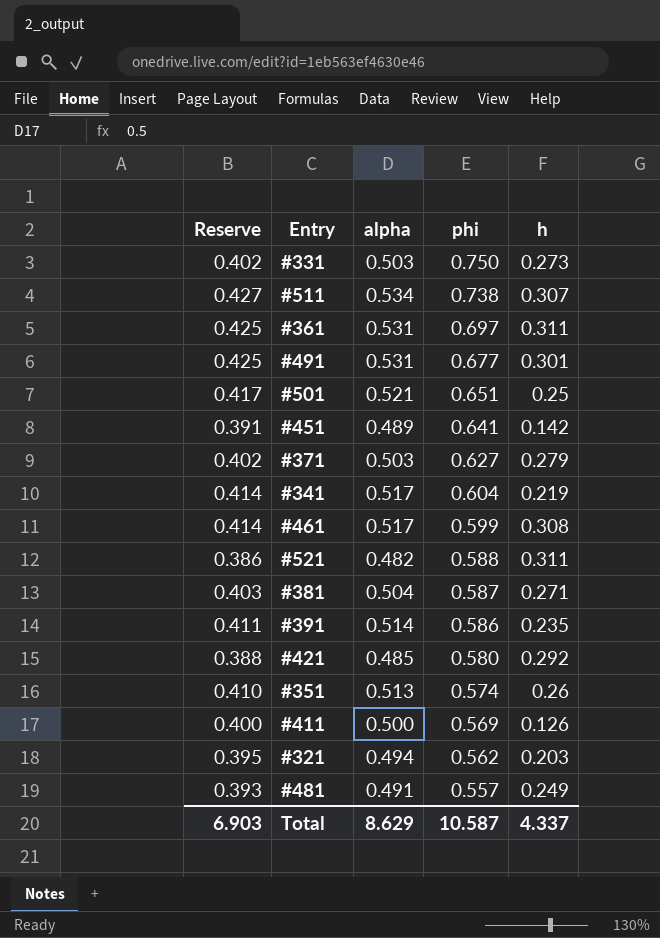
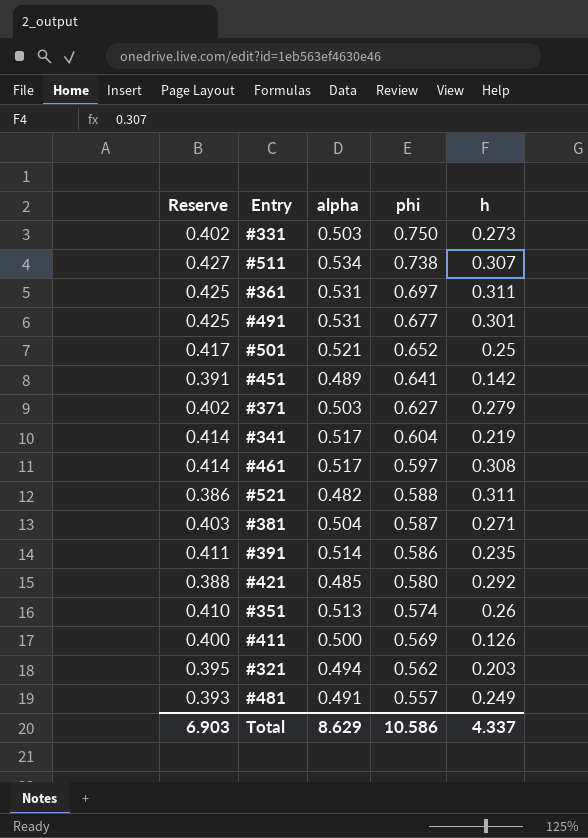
#501 | phi: 0.651 -> 0.652
#461 | phi: 0.599 -> 0.597
Total | phi: 10.587 -> 10.586

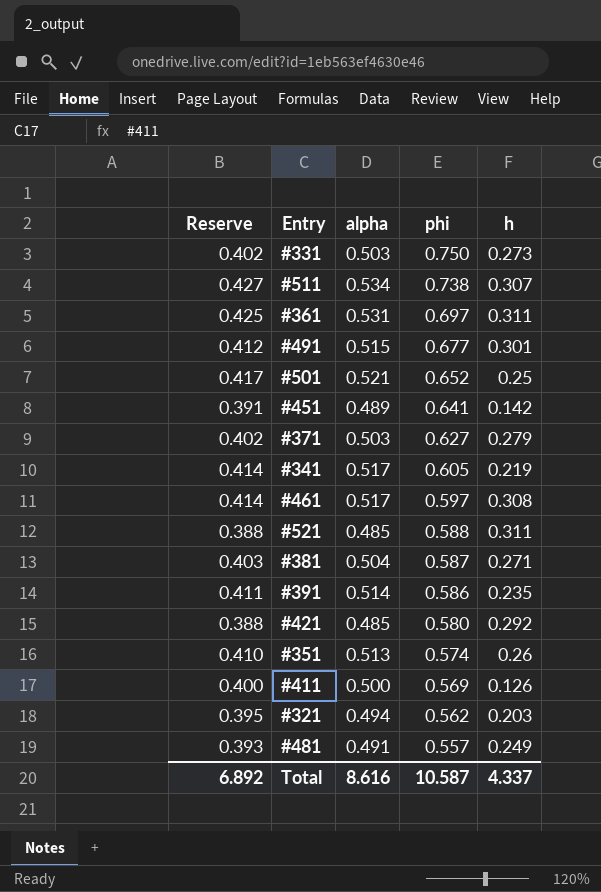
#491 | Reserve: 0.425 -> 0.412
#491 | alpha: 0.531 -> 0.515
#341 | phi: 0.604 -> 0.605
#521 | Reserve: 0.386 -> 0.388
#521 | alpha: 0.482 -> 0.485
Total | Reserve: 6.903 -> 6.892
Total | alpha: 8.629 -> 8.616
Total | phi: 10.586 -> 10.587

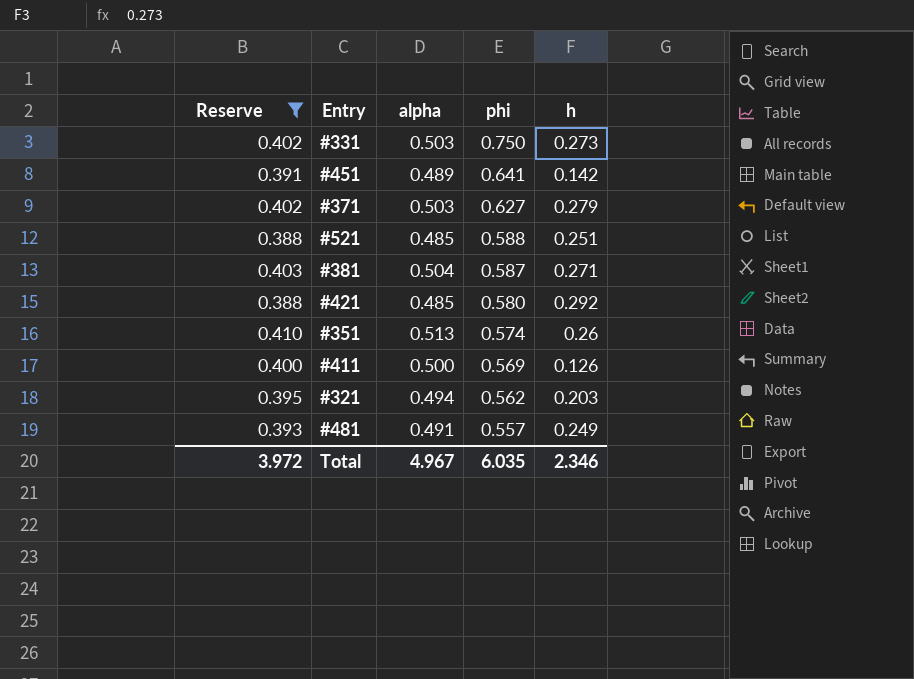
filter: none -> Reserve <= 0.410
#521 | h: 0.311 -> 0.251
Total | Reserve: 6.892 -> 3.972
Total | alpha: 8.616 -> 4.967
Total | phi: 10.587 -> 6.035
Total | h: 4.337 -> 2.346

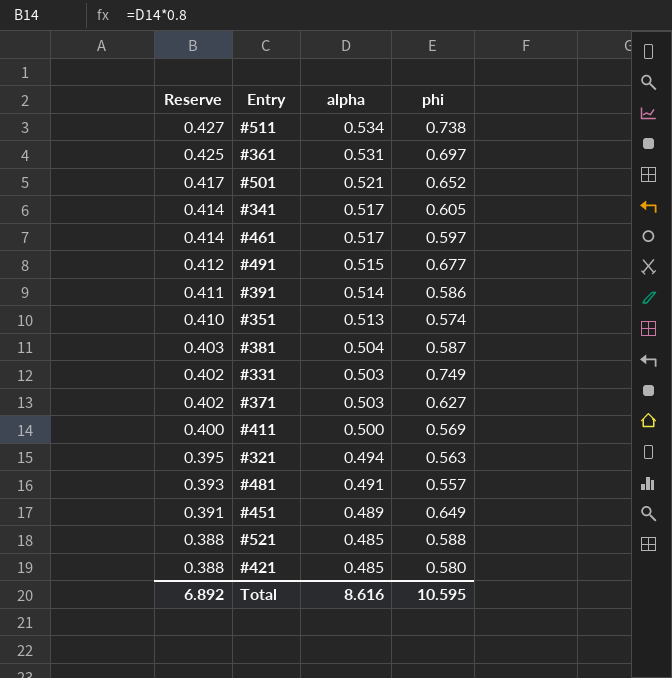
filter: Reserve <= 0.410 -> none
row order: phi descending -> Reserve descending
column h | position: 5 -> none
#331 | phi: 0.750 -> 0.749
#321 | phi: 0.562 -> 0.563
#451 | phi: 0.641 -> 0.649
Total | Reserve: 3.972 -> 6.892
Total | alpha: 4.967 -> 8.616
Total | phi: 6.035 -> 10.595

